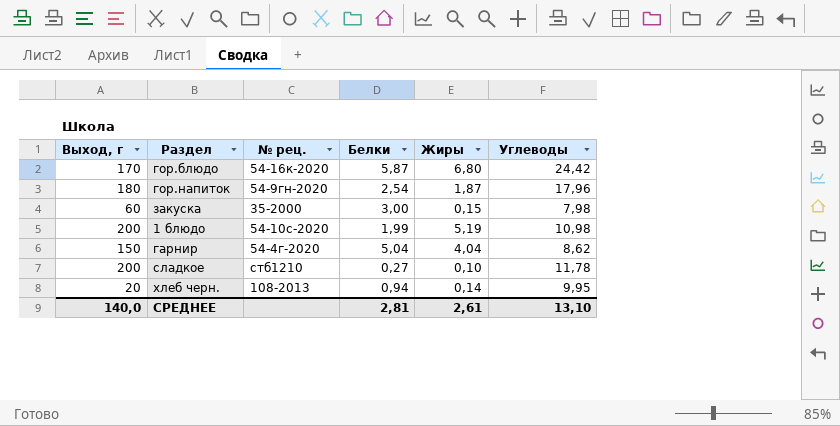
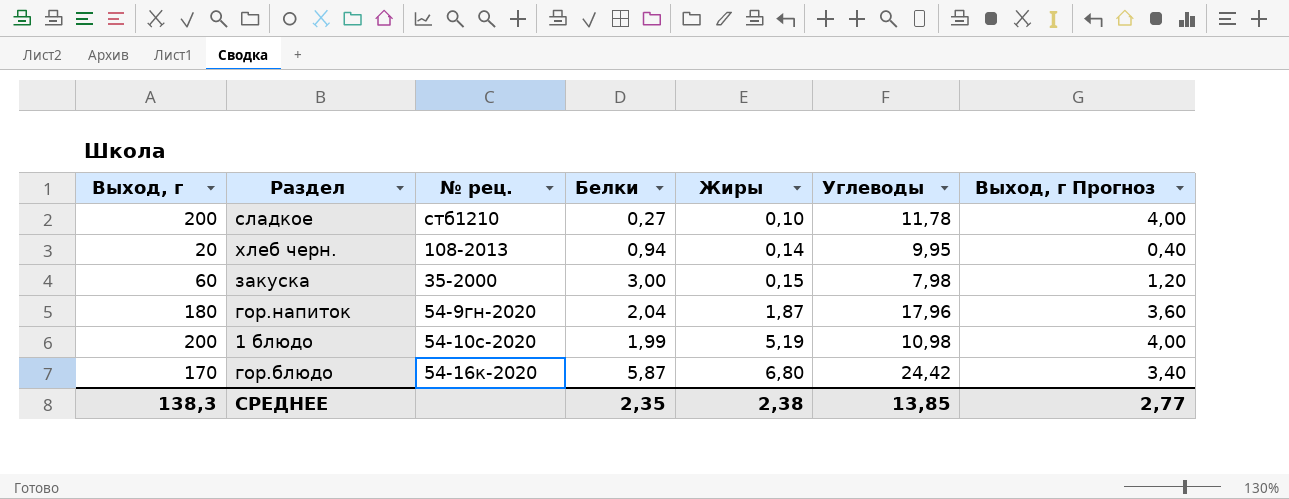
row order: none -> Жиры ascending
column Выход, г Прогноз | formula: none -> [Выход, г] * 0,02
row гарнир: 150 | 54-4г-2020 | 5,04 | 4,04 | 8,62 -> none
гор.напиток | Белки: 2,54 -> 2,04
СРЕДНЕЕ | Выход, г: 140,0 -> 138,3
СРЕДНЕЕ | Белки: 2,81 -> 2,35
СРЕДНЕЕ | Жиры: 2,61 -> 2,38
СРЕДНЕЕ | Углеводы: 13,10 -> 13,85

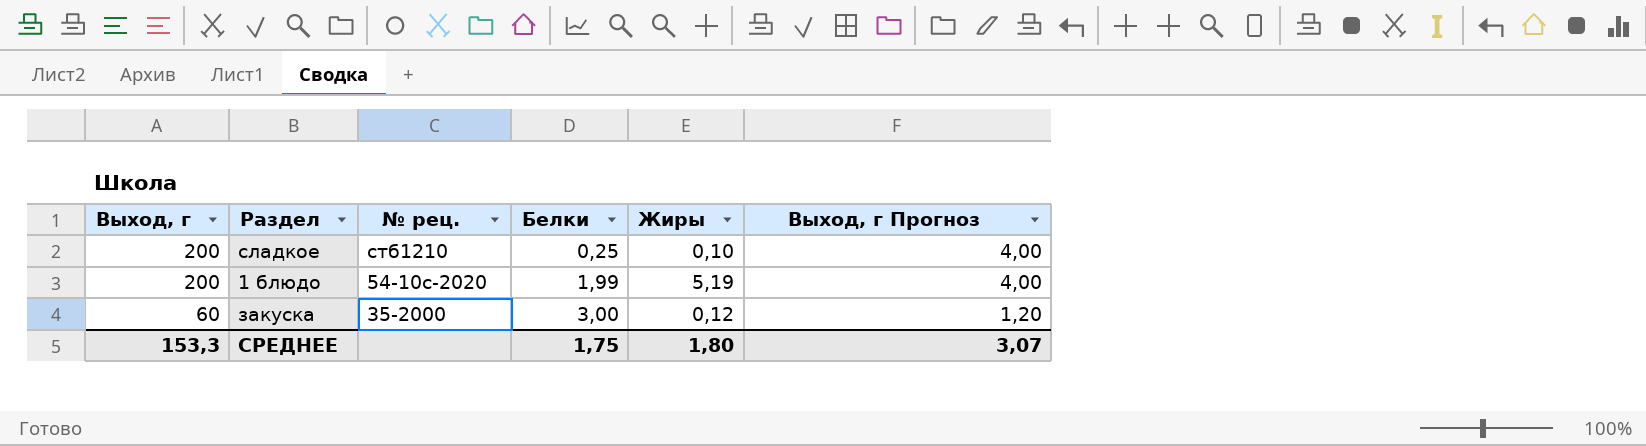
row order: Жиры ascending -> Выход, г descending
column Углеводы | position: 6 -> none
row хлеб черн.: 20 | 108-2013 | 0,94 | 0,14 | 9,95 | 0,40 -> none
row гор.напиток: 180 | 54-9гн-2020 | 2,04 | 1,87 | 17,96 | 3,60 -> none
row гор.блюдо: 170 | 54-16к-2020 | 5,87 | 6,80 | 24,42 | 3,40 -> none
сладкое | Белки: 0,27 -> 0,25
закуска | Жиры: 0,15 -> 0,12
СРЕДНЕЕ | Выход, г: 138,3 -> 153,3
СРЕДНЕЕ | Белки: 2,35 -> 1,75
СРЕДНЕЕ | Жиры: 2,38 -> 1,80
СРЕДНЕЕ | Выход, г Прогноз: 2,77 -> 3,07

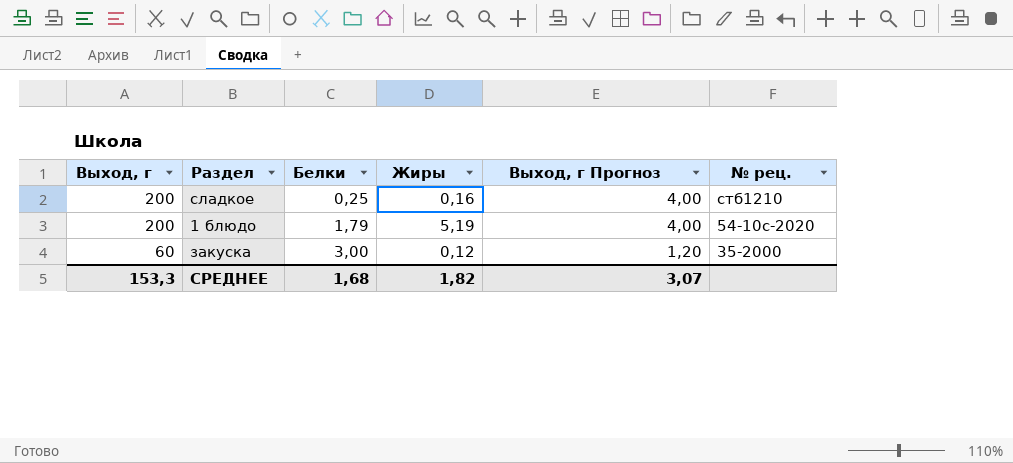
column № рец. | position: 3 -> 6
сладкое | Жиры: 0,10 -> 0,16
1 блюдо | Белки: 1,99 -> 1,79
СРЕДНЕЕ | Белки: 1,75 -> 1,68
СРЕДНЕЕ | Жиры: 1,80 -> 1,82

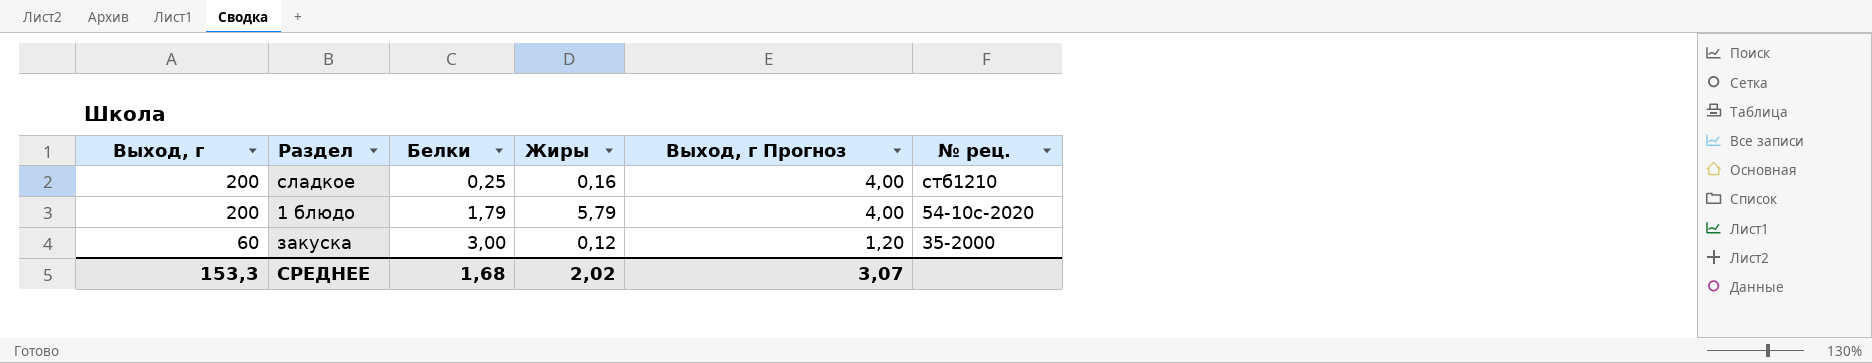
1 блюдо | Жиры: 5,19 -> 5,79
СРЕДНЕЕ | Жиры: 1,82 -> 2,02

